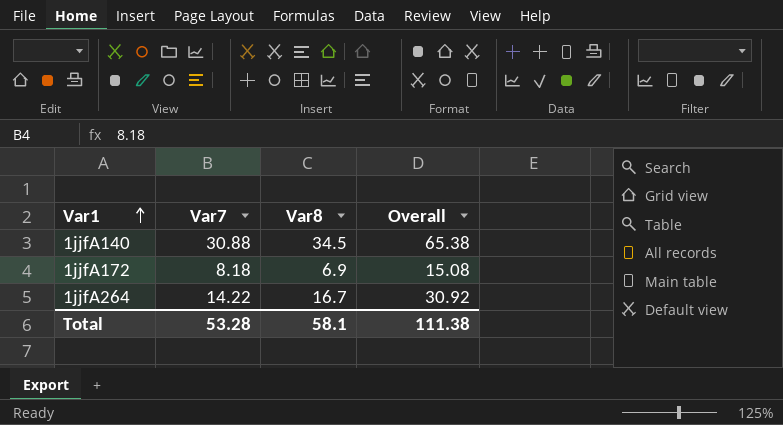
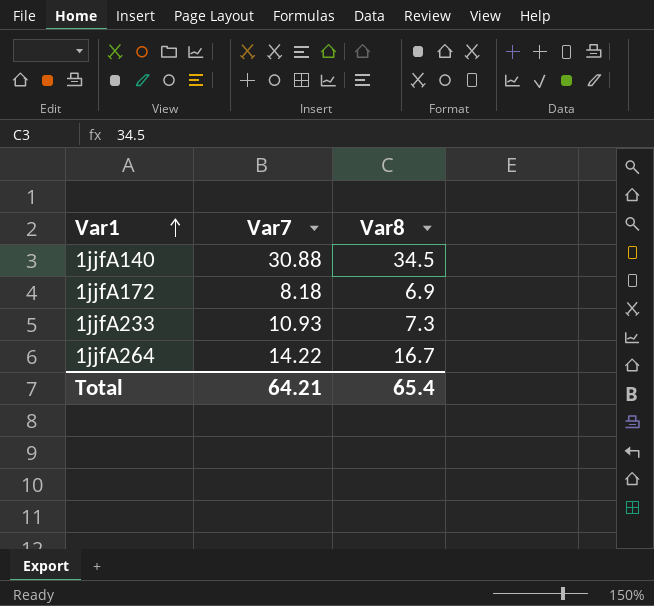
column Overall | formula: [Var7] + [Var8] -> none
row 1jjfA233: none -> 10.93 | 7.3
Total | Var7: 53.28 -> 64.21
Total | Var8: 58.1 -> 65.4

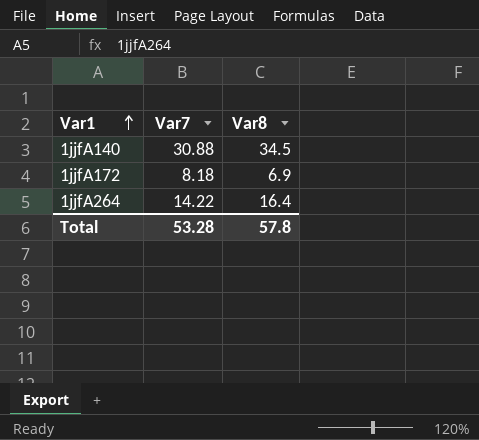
row 1jjfA233: 10.93 | 7.3 -> none
1jjfA264 | Var8: 16.7 -> 16.4
Total | Var7: 64.21 -> 53.28
Total | Var8: 65.4 -> 57.8

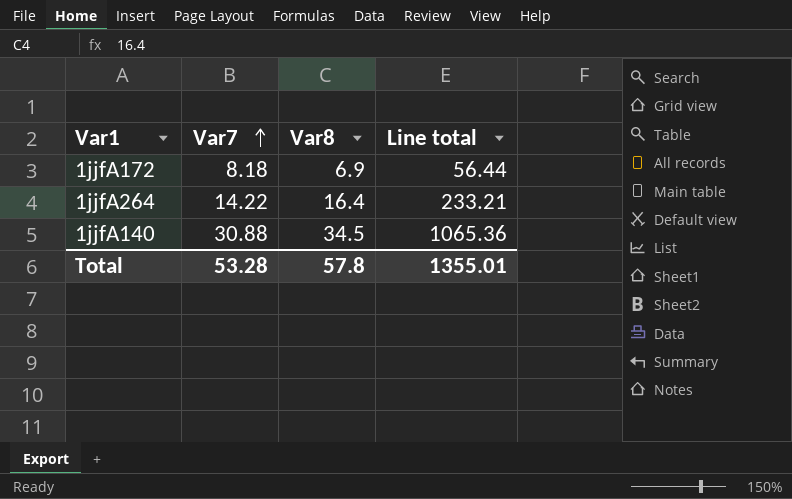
row order: Var1 ascending -> Var7 ascending
column Line total | formula: none -> [Var7] * [Var8]

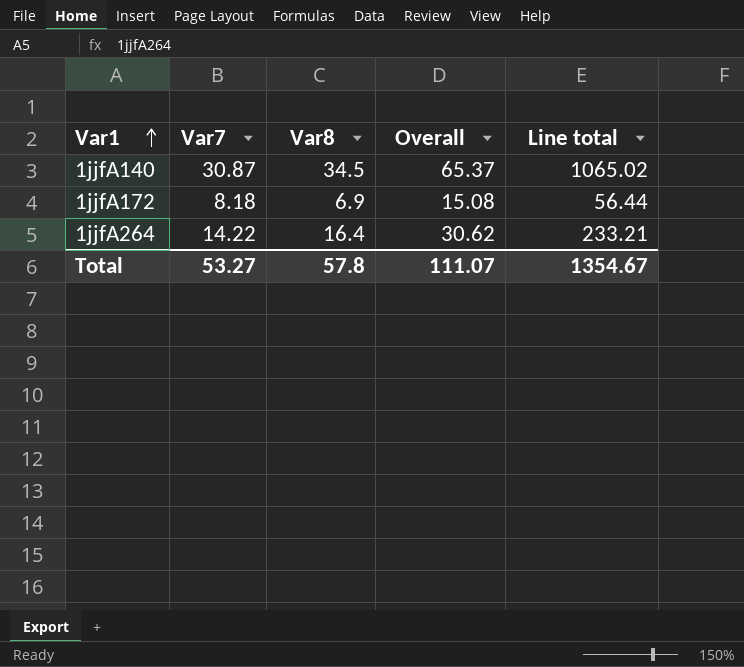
row order: Var7 ascending -> Var1 ascending
column Overall | formula: none -> [Var7] + [Var8]
1jjfA140 | Var7: 30.88 -> 30.87
1jjfA140 | Line total: 1065.36 -> 1065.02
Total | Var7: 53.28 -> 53.27
Total | Line total: 1355.01 -> 1354.67

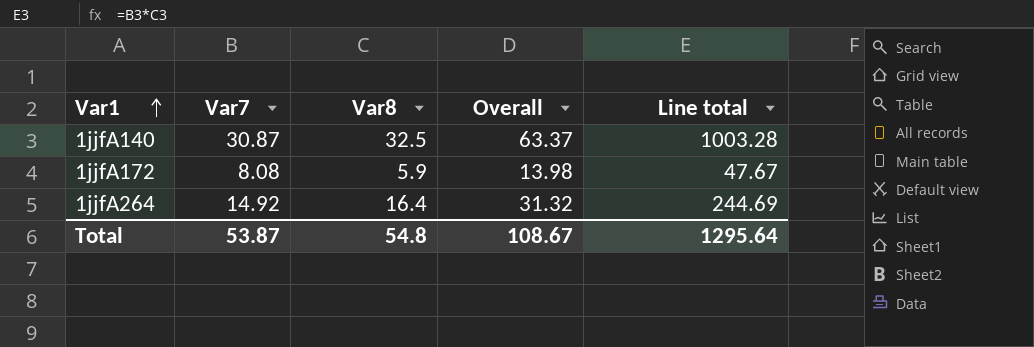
1jjfA140 | Var8: 34.5 -> 32.5
1jjfA140 | Overall: 65.37 -> 63.37
1jjfA140 | Line total: 1065.02 -> 1003.28
1jjfA172 | Var7: 8.18 -> 8.08
1jjfA172 | Var8: 6.9 -> 5.9
1jjfA172 | Overall: 15.08 -> 13.98
1jjfA172 | Line total: 56.44 -> 47.67
1jjfA264 | Var7: 14.22 -> 14.92
1jjfA264 | Overall: 30.62 -> 31.32
1jjfA264 | Line total: 233.21 -> 244.69
Total | Var7: 53.27 -> 53.87
Total | Var8: 57.8 -> 54.8
Total | Overall: 111.07 -> 108.67
Total | Line total: 1354.67 -> 1295.64

